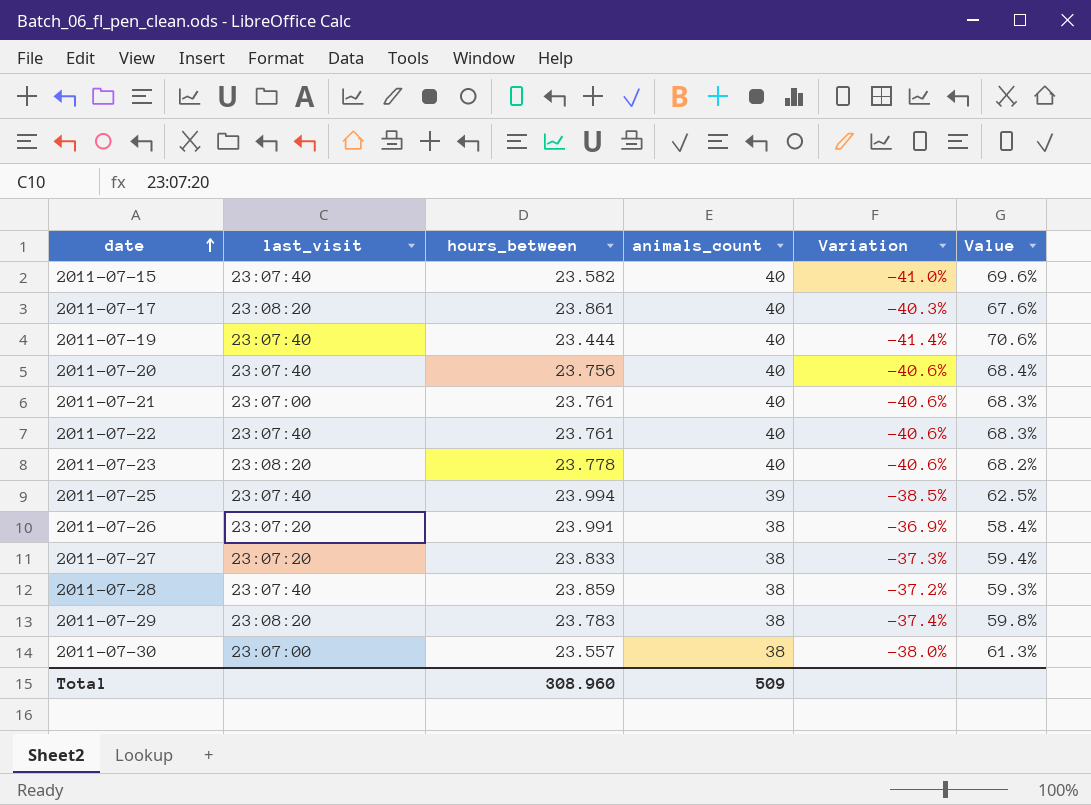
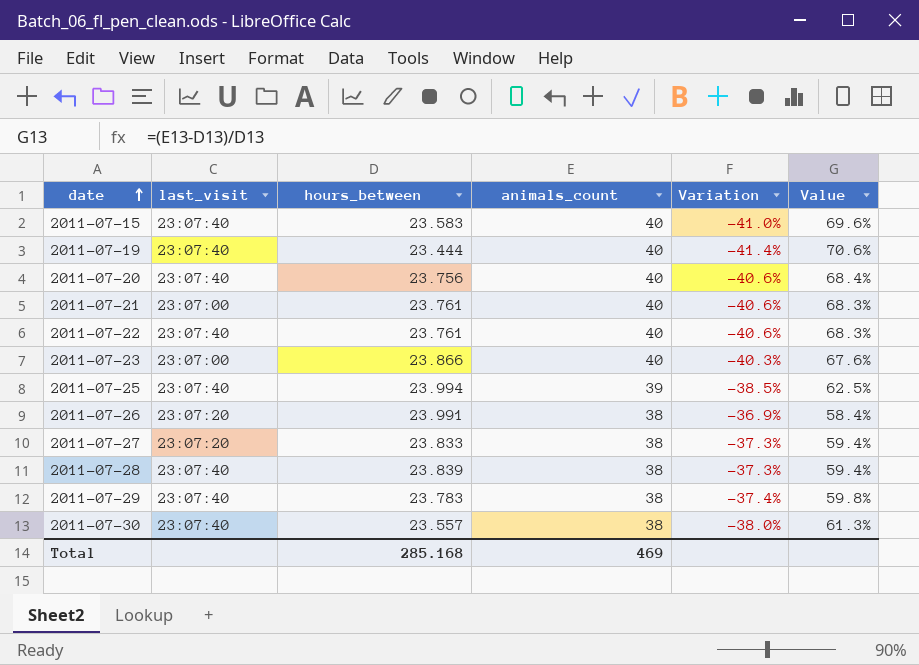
row 2011-07-17: 23:08:20 | 23.861 | 40 | -40.3% | 67.6% -> none
2011-07-15 | hours_between: 23.582 -> 23.583
2011-07-23 | last_visit: 23:08:20 -> 23:07:00
2011-07-23 | hours_between: 23.778 -> 23.866
2011-07-23 | Variation: -40.6% -> -40.3%
2011-07-23 | Value: 68.2% -> 67.6%
2011-07-28 | hours_between: 23.859 -> 23.839
2011-07-28 | Variation: -37.2% -> -37.3%
2011-07-28 | Value: 59.3% -> 59.4%
2011-07-29 | last_visit: 23:08:20 -> 23:07:40
2011-07-30 | last_visit: 23:07:00 -> 23:07:40
Total | hours_between: 308.960 -> 285.168
Total | animals_count: 509 -> 469

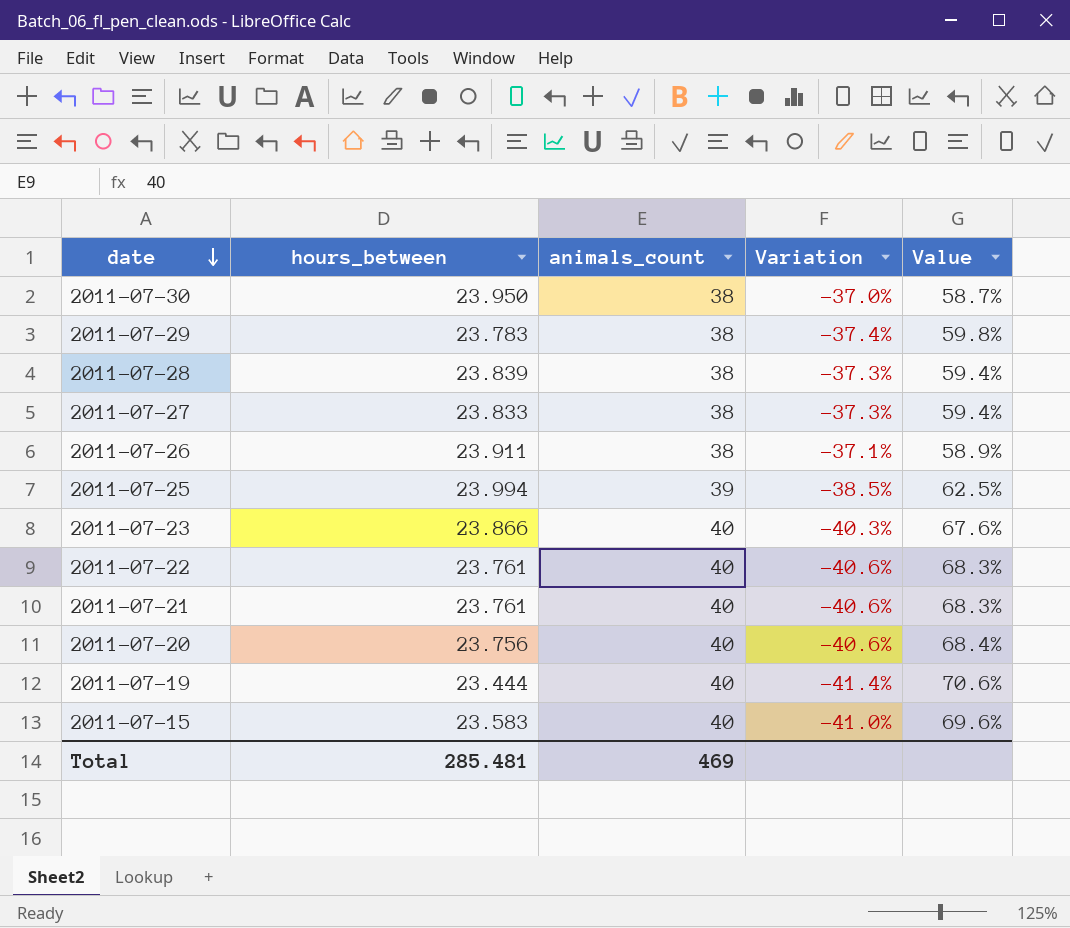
row order: date ascending -> date descending
column last_visit | position: 2 -> none
2011-07-30 | hours_between: 23.557 -> 23.950
2011-07-30 | Variation: -38.0% -> -37.0%
2011-07-30 | Value: 61.3% -> 58.7%
2011-07-26 | hours_between: 23.991 -> 23.911
2011-07-26 | Variation: -36.9% -> -37.1%
2011-07-26 | Value: 58.4% -> 58.9%
Total | hours_between: 285.168 -> 285.481

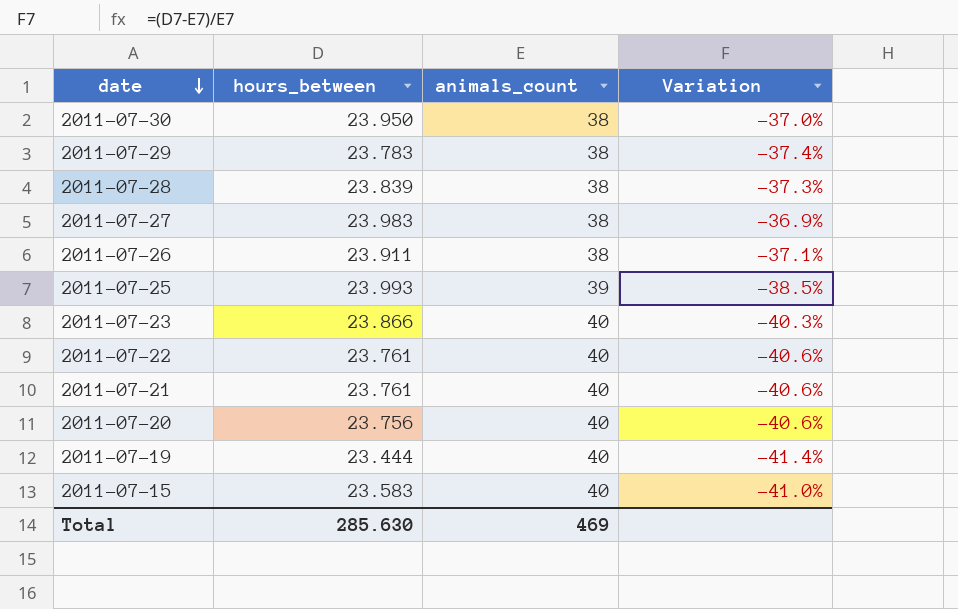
column Value | formula: ([animals_count] - [hours_between]) / [hours_between] -> none
2011-07-27 | hours_between: 23.833 -> 23.983
2011-07-27 | Variation: -37.3% -> -36.9%
2011-07-25 | hours_between: 23.994 -> 23.993
Total | hours_between: 285.481 -> 285.630

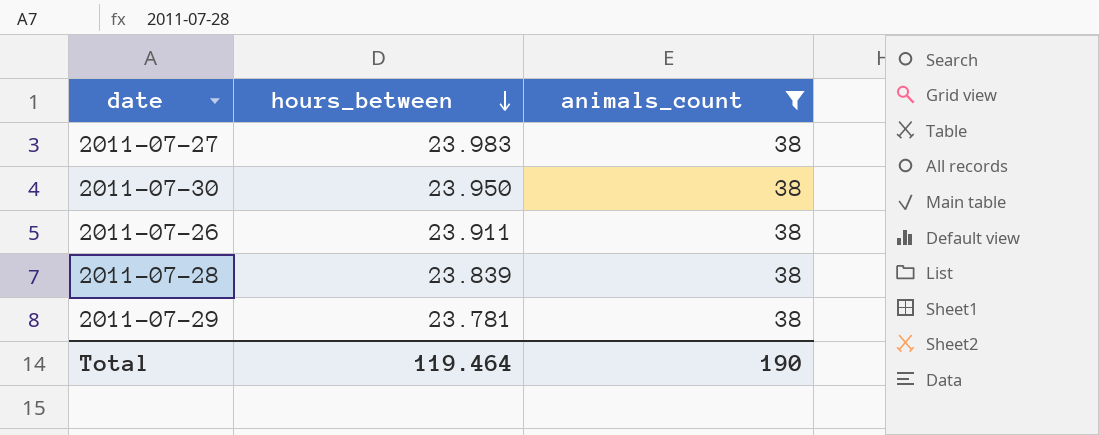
filter: none -> animals_count = 38
row order: date descending -> hours_between descending
column Variation | formula: ([hours_between] - [animals_count]) / [animals_count] -> none
2011-07-29 | hours_between: 23.783 -> 23.781
Total | hours_between: 285.630 -> 119.464
Total | animals_count: 469 -> 190

